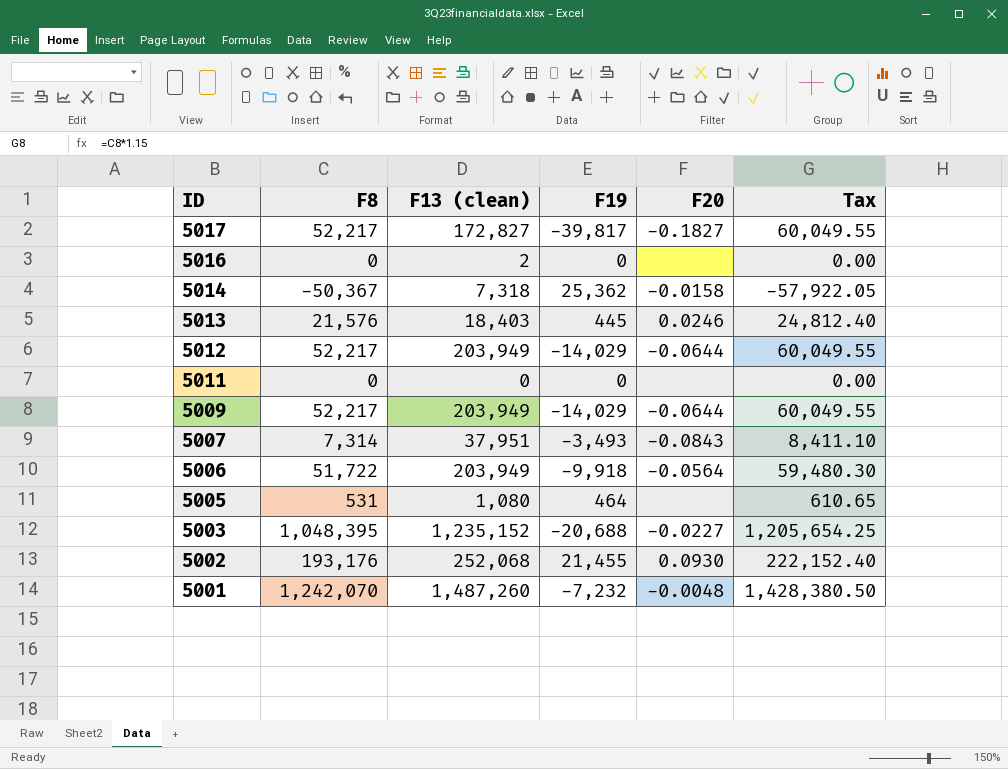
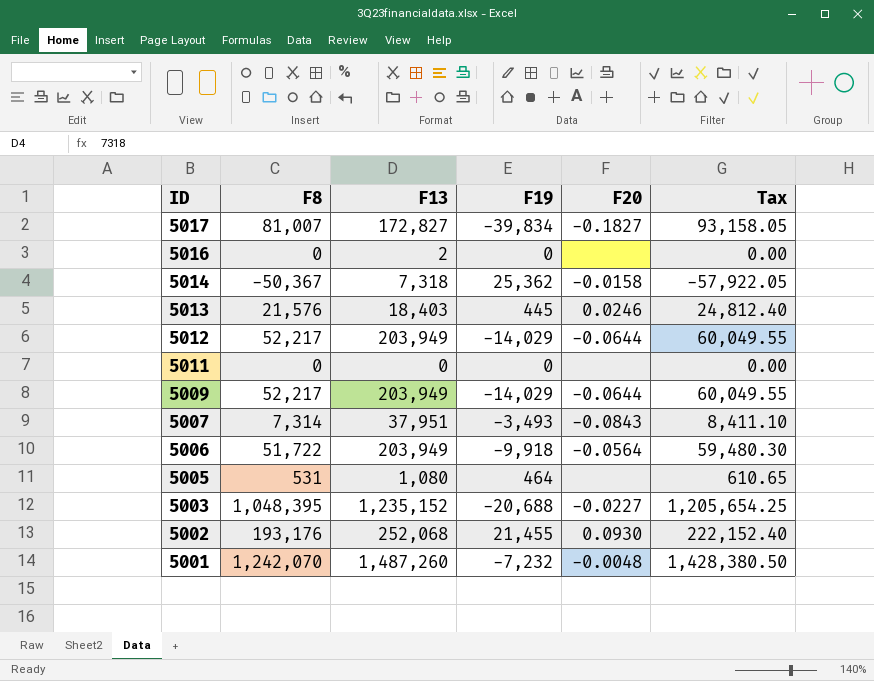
column name: F13 (clean) -> F13
5017 | F8: 52,217 -> 81,007
5017 | F19: -39,817 -> -39,834
5017 | Tax: 60,049.55 -> 93,158.05

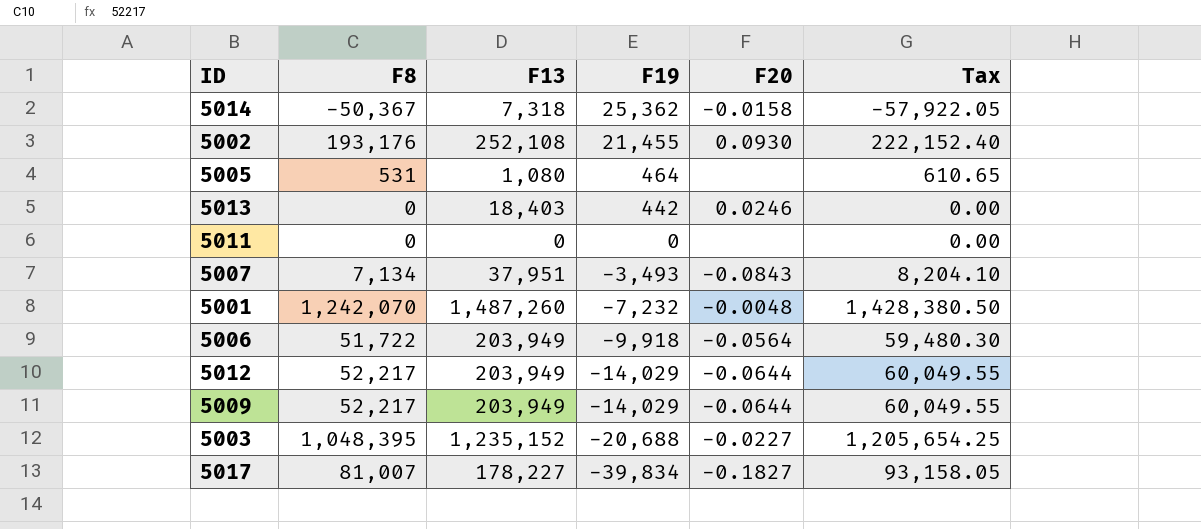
row order: ID descending -> F19 descending
row 5016: 0 | 2 | 0 | none | 0.00 -> none
5002 | F13: 252,068 -> 252,108
5013 | F8: 21,576 -> 0
5013 | F19: 445 -> 442
5013 | Tax: 24,812.40 -> 0.00
5007 | F8: 7,314 -> 7,134
5007 | Tax: 8,411.10 -> 8,204.10
5017 | F13: 172,827 -> 178,227

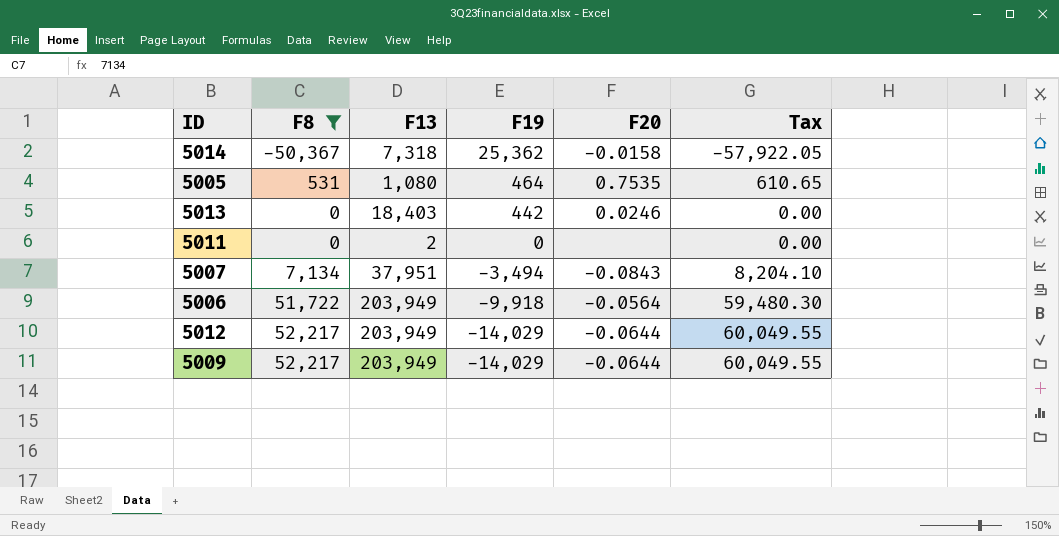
filter: none -> F8 <= 52,217
5005 | F20: none -> 0.7535
5011 | F13: 0 -> 2
5007 | F19: -3,493 -> -3,494

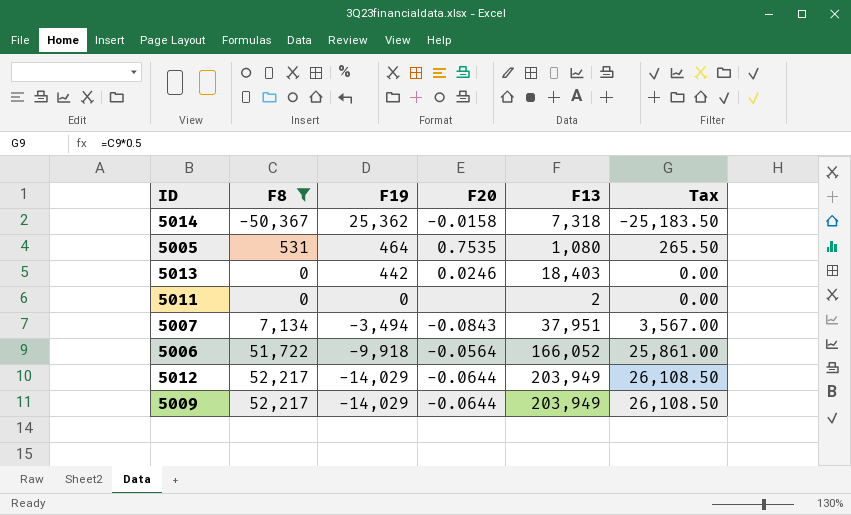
column F13 | position: 3 -> 5
column Tax | formula: [F8] * 1.15 -> [F8] * 0.5
5006 | F13: 203,949 -> 166,052

